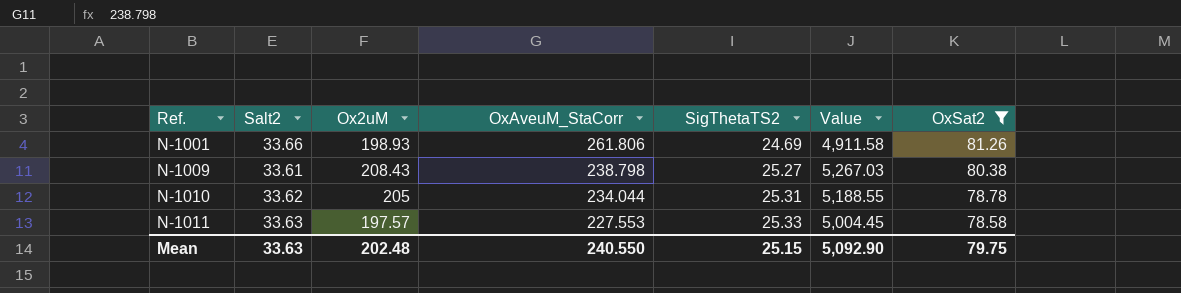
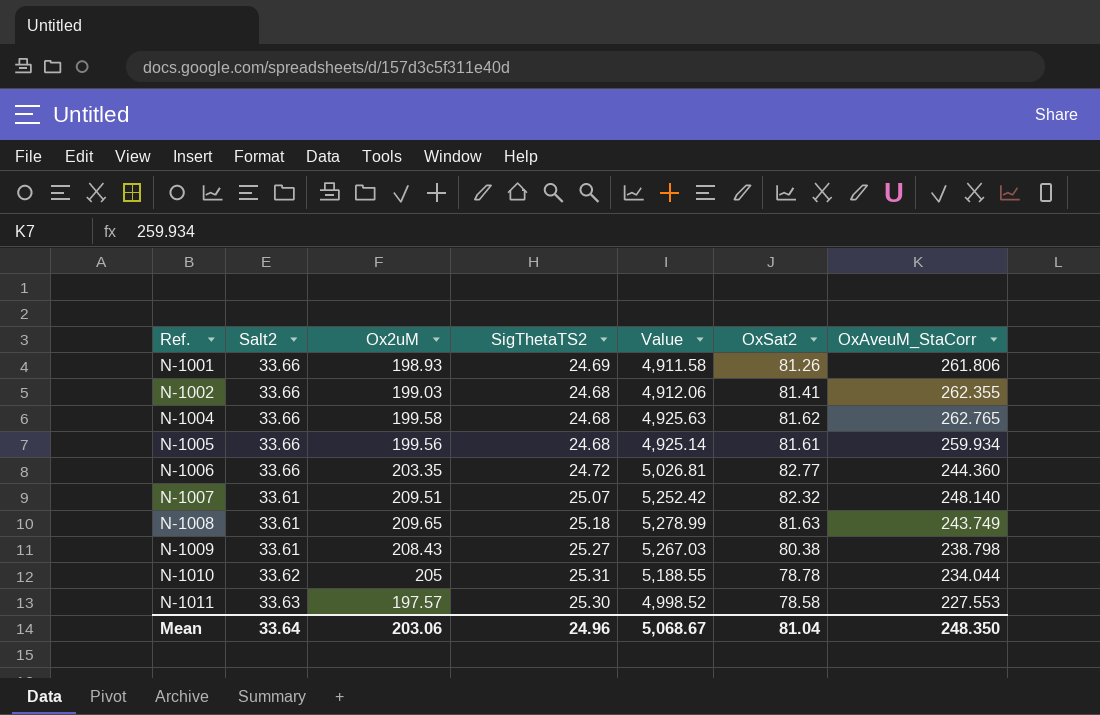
filter: OxSat2 <= 81.26 -> none
column OxAveuM_StaCorr | position: 4 -> 7
N-1011 | SigThetaTS2: 25.33 -> 25.30
N-1011 | Value: 5,004.45 -> 4,998.52
Mean | Salt2: 33.63 -> 33.64
Mean | Ox2uM: 202.48 -> 203.06
Mean | SigThetaTS2: 25.15 -> 24.96
Mean | Value: 5,092.90 -> 5,068.67
Mean | OxSat2: 79.75 -> 81.04
Mean | OxAveuM_StaCorr: 240.550 -> 248.350

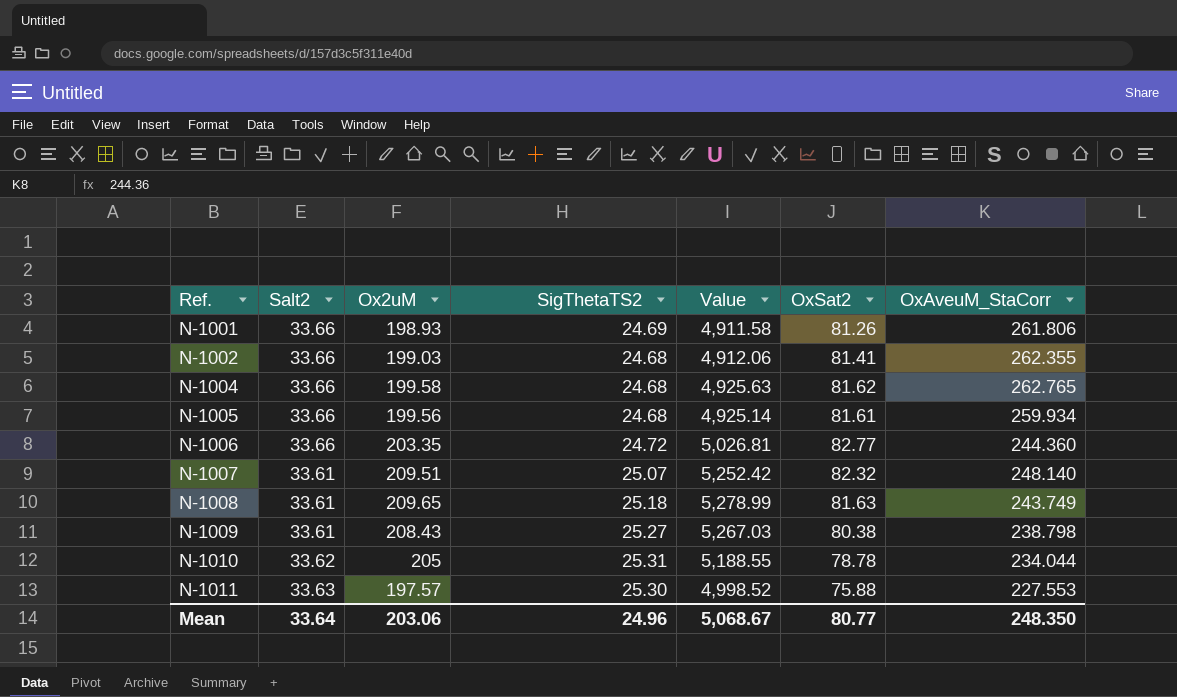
N-1011 | OxSat2: 78.58 -> 75.88
Mean | OxSat2: 81.04 -> 80.77

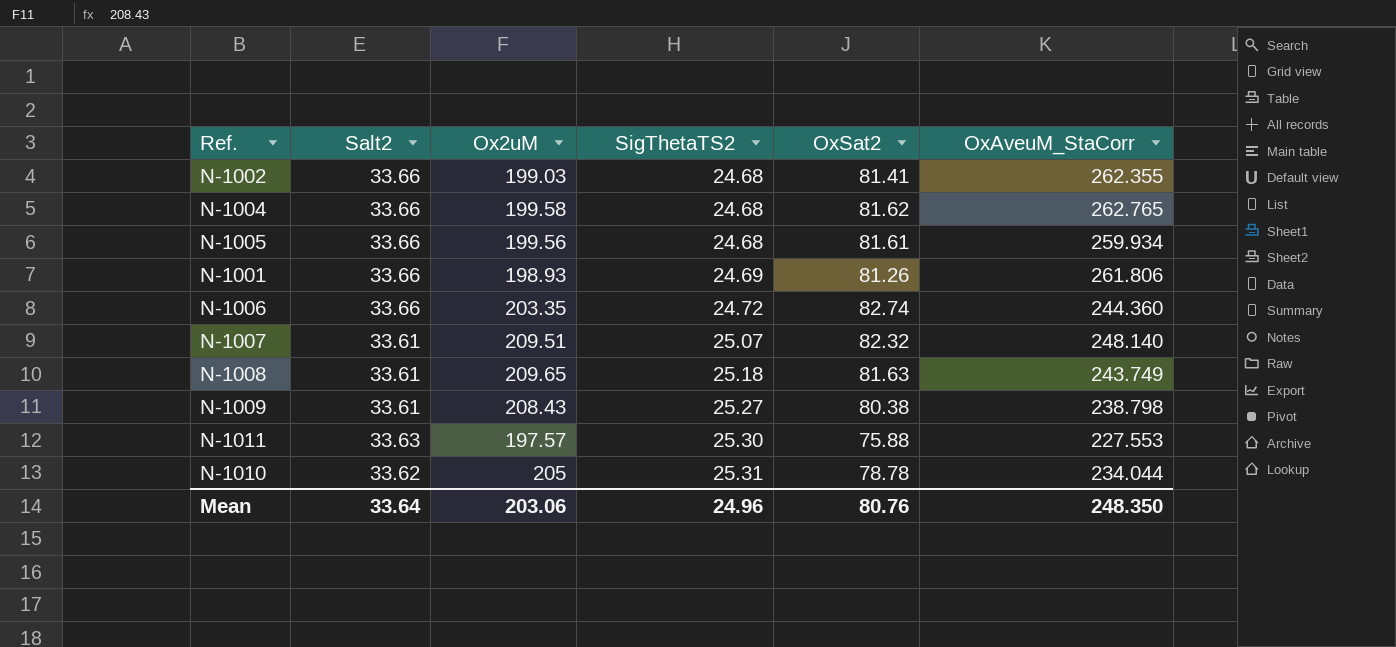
row order: Ref. ascending -> SigThetaTS2 ascending
column Value | formula: [Ox2uM] * [SigThetaTS2] -> none
N-1006 | OxSat2: 82.77 -> 82.74
Mean | OxSat2: 80.77 -> 80.76

